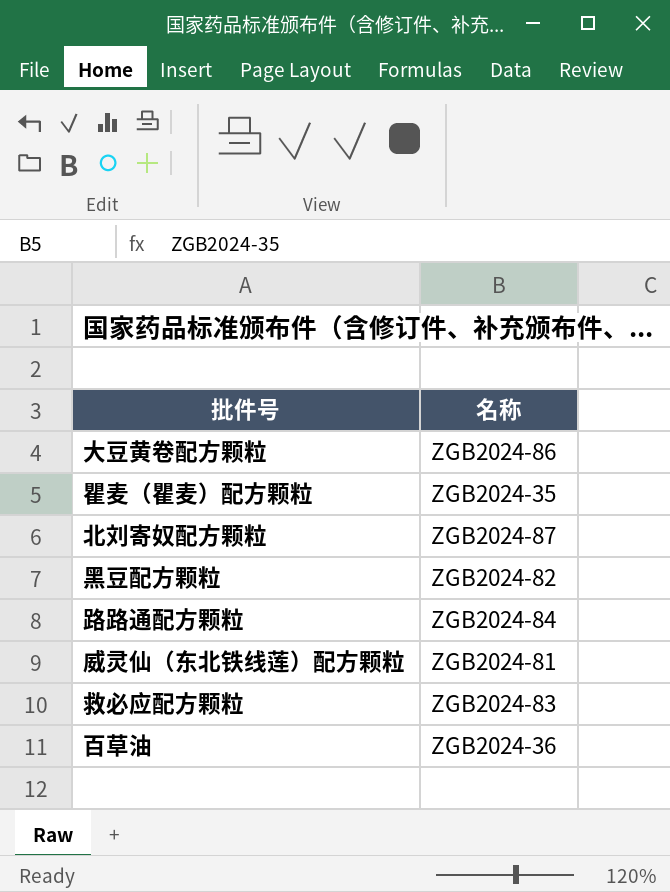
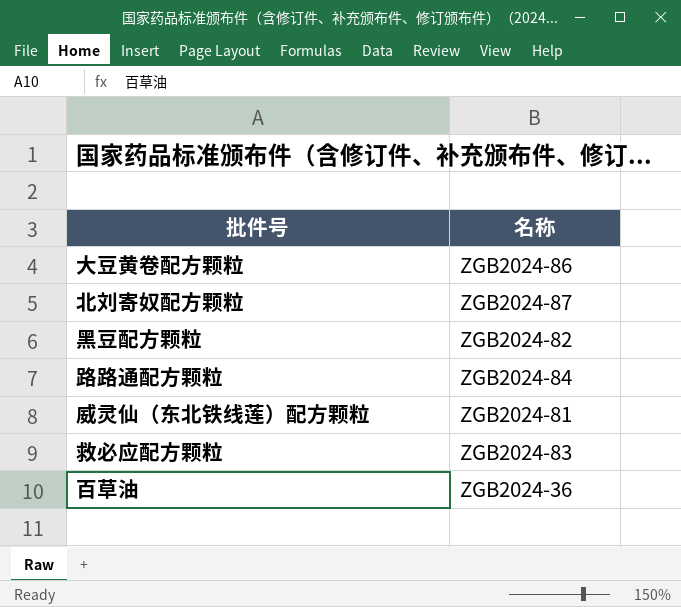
row 瞿麦（瞿麦）配方颗粒: ZGB2024-35 -> none

